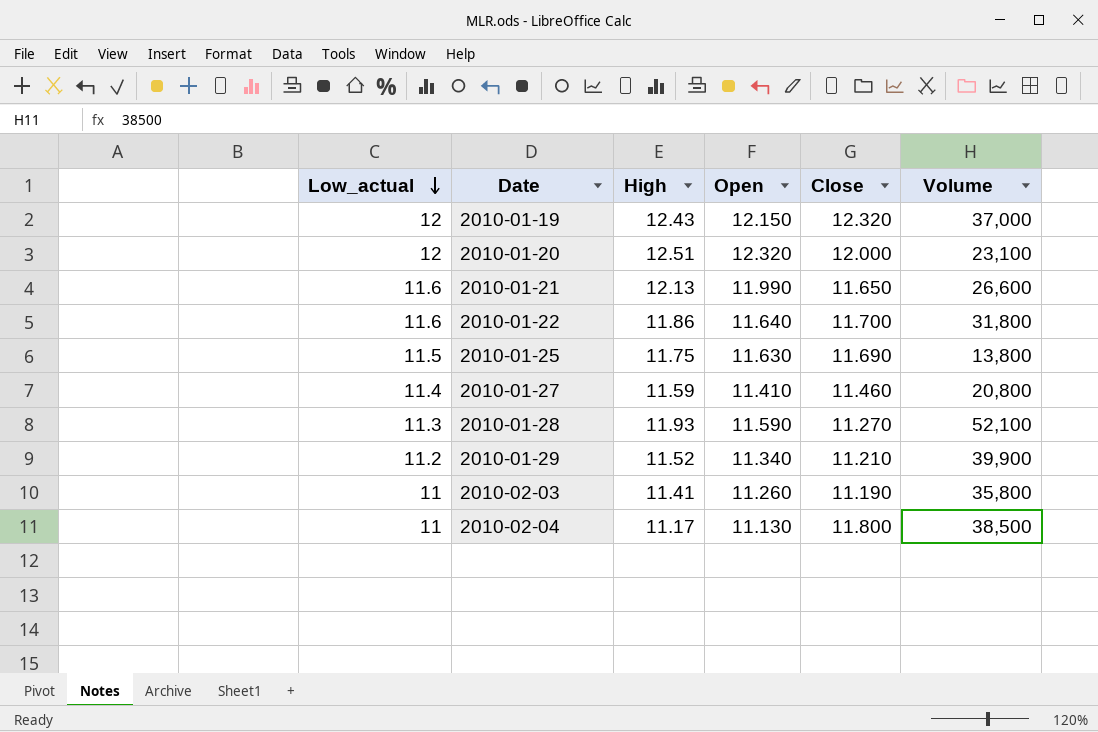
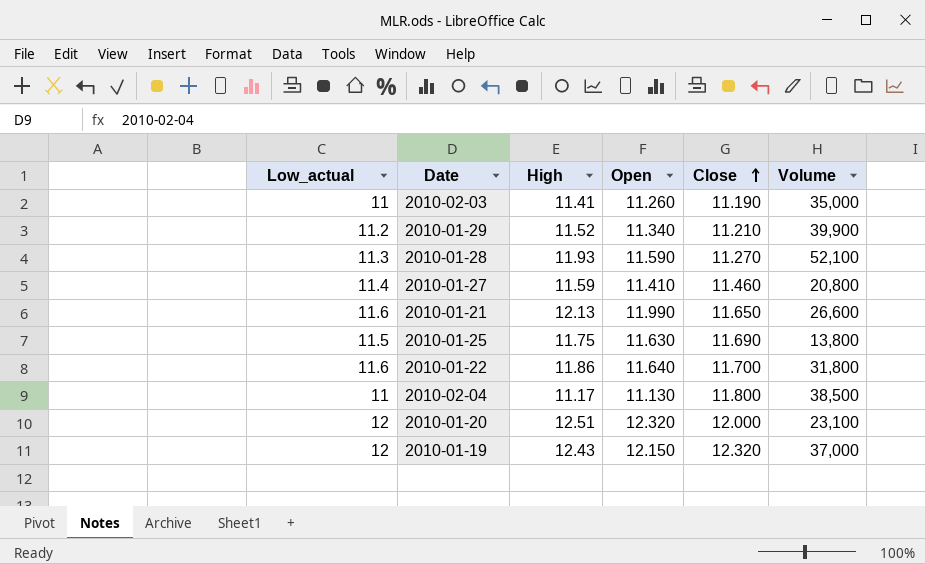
row order: Low_actual descending -> Close ascending
2010-02-03 | Volume: 35,800 -> 35,000

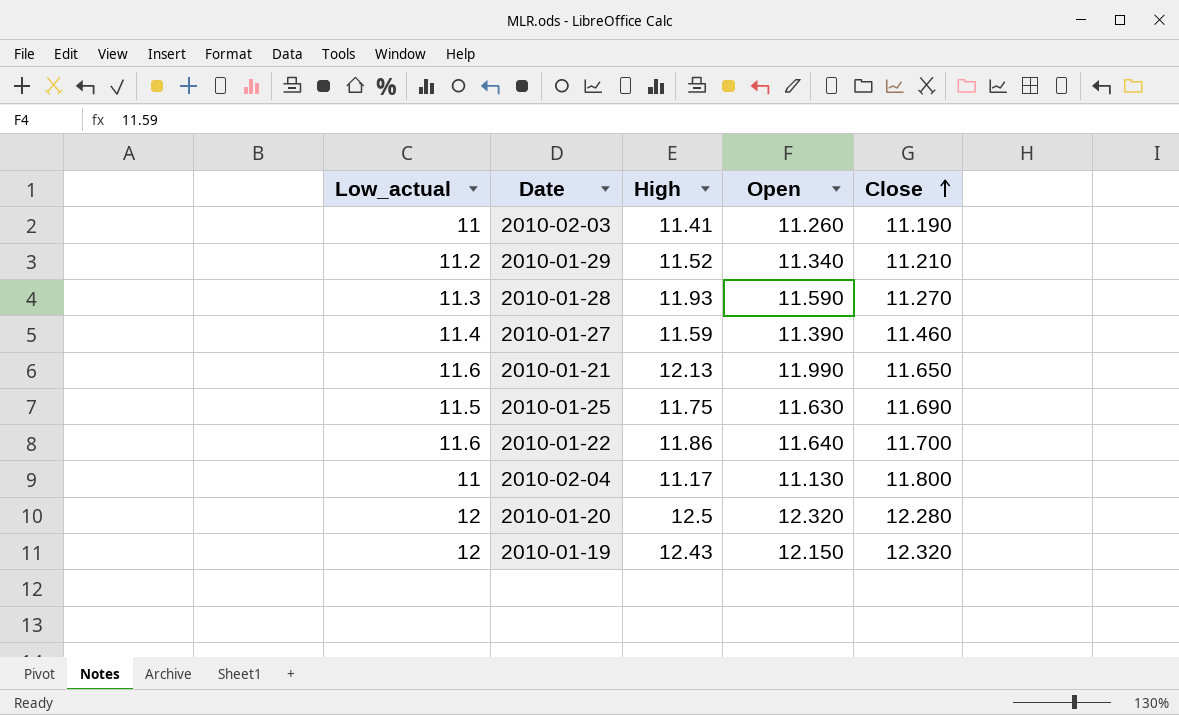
column Volume | position: 6 -> none
2010-01-27 | Open: 11.410 -> 11.390
2010-01-20 | High: 12.51 -> 12.5
2010-01-20 | Close: 12.000 -> 12.280

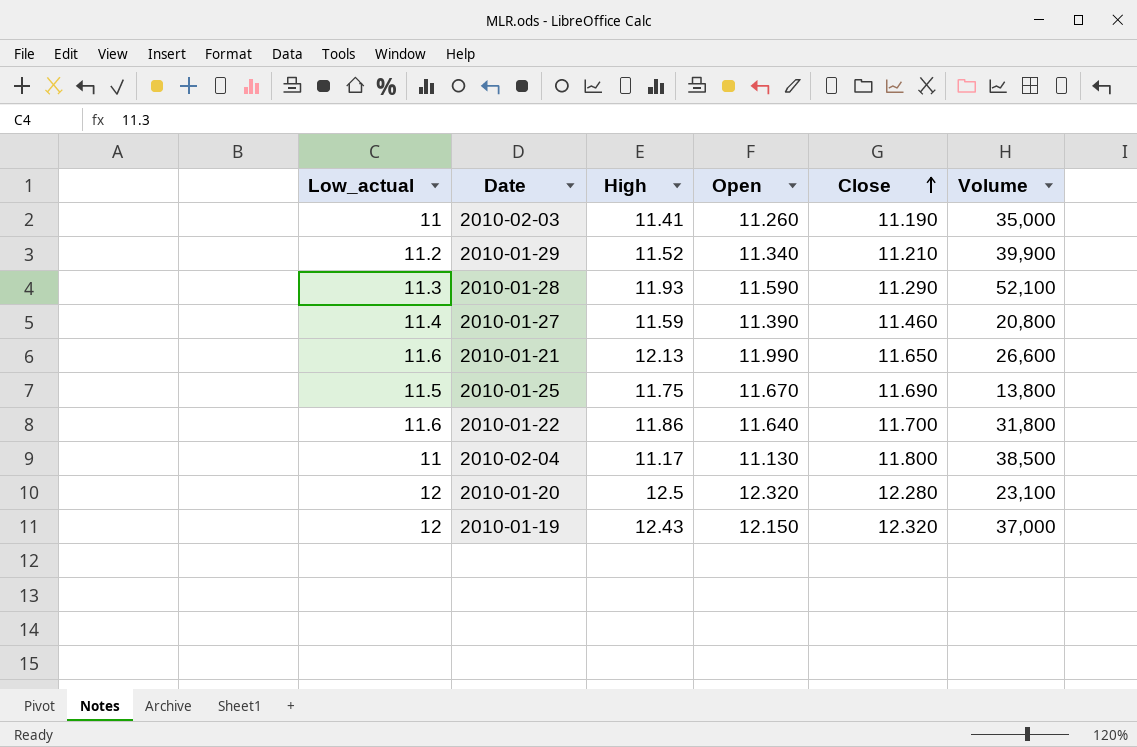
column Volume | position: none -> 6
2010-01-28 | Close: 11.270 -> 11.290
2010-01-25 | Open: 11.630 -> 11.670

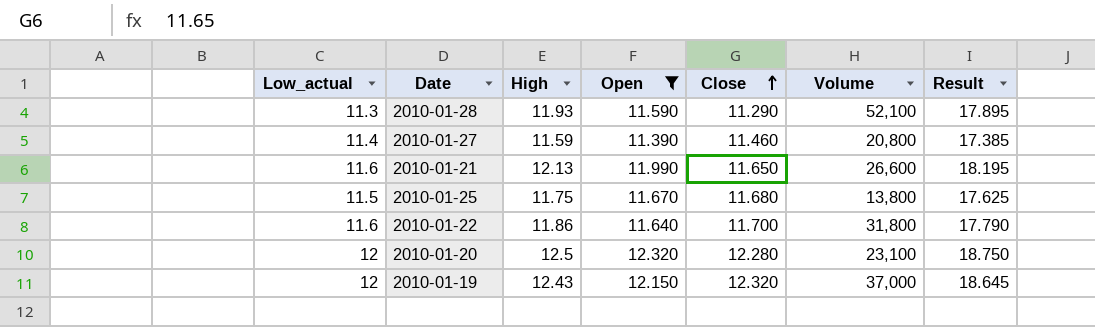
filter: none -> Open >= 11.390
column Result | formula: none -> [High] * 1.5
2010-01-25 | Close: 11.690 -> 11.680

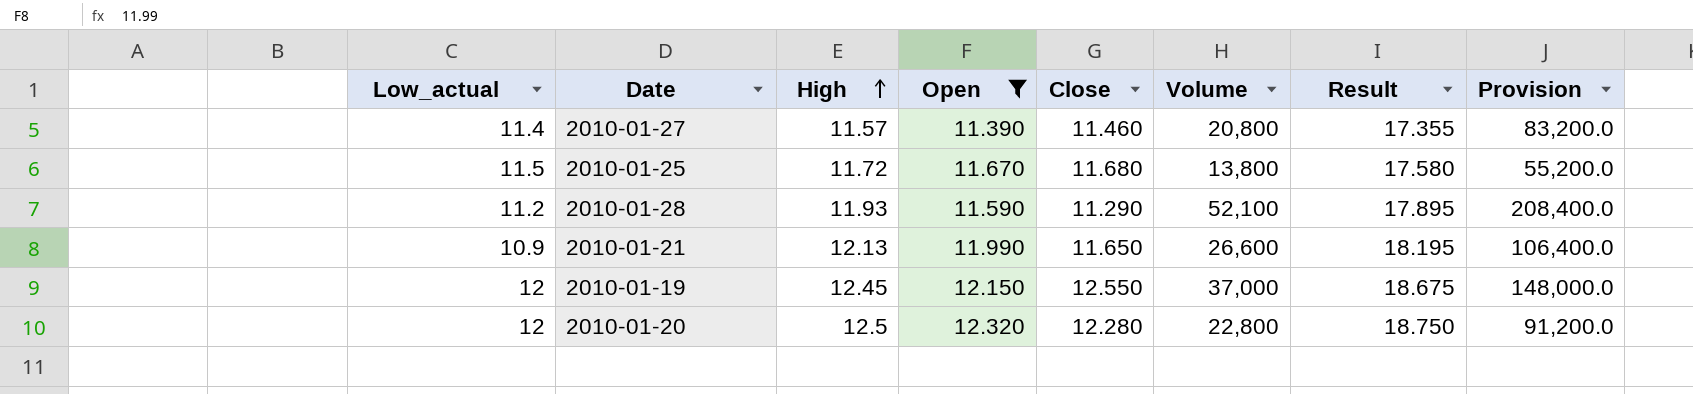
row order: Close ascending -> High ascending
column Provision | formula: none -> [Volume] * 4
row 2010-01-22: 11.6 | 11.86 | 11.640 | 11.700 | 31,800 | 17.790 -> none
2010-01-27 | High: 11.59 -> 11.57
2010-01-27 | Result: 17.385 -> 17.355
2010-01-25 | High: 11.75 -> 11.72
2010-01-25 | Result: 17.625 -> 17.580
2010-01-28 | Low_actual: 11.3 -> 11.2
2010-01-21 | Low_actual: 11.6 -> 10.9
2010-01-19 | High: 12.43 -> 12.45
2010-01-19 | Close: 12.320 -> 12.550
2010-01-19 | Result: 18.645 -> 18.675
2010-01-20 | Volume: 23,100 -> 22,800

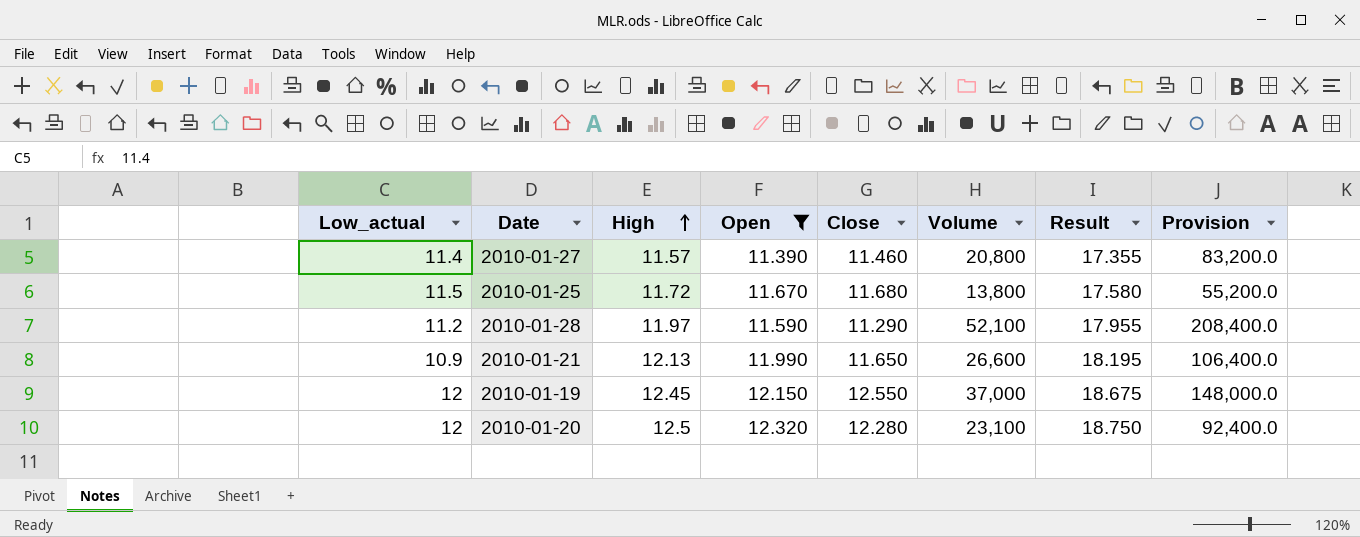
2010-01-28 | High: 11.93 -> 11.97
2010-01-28 | Result: 17.895 -> 17.955
2010-01-20 | Volume: 22,800 -> 23,100
2010-01-20 | Provision: 91,200.0 -> 92,400.0

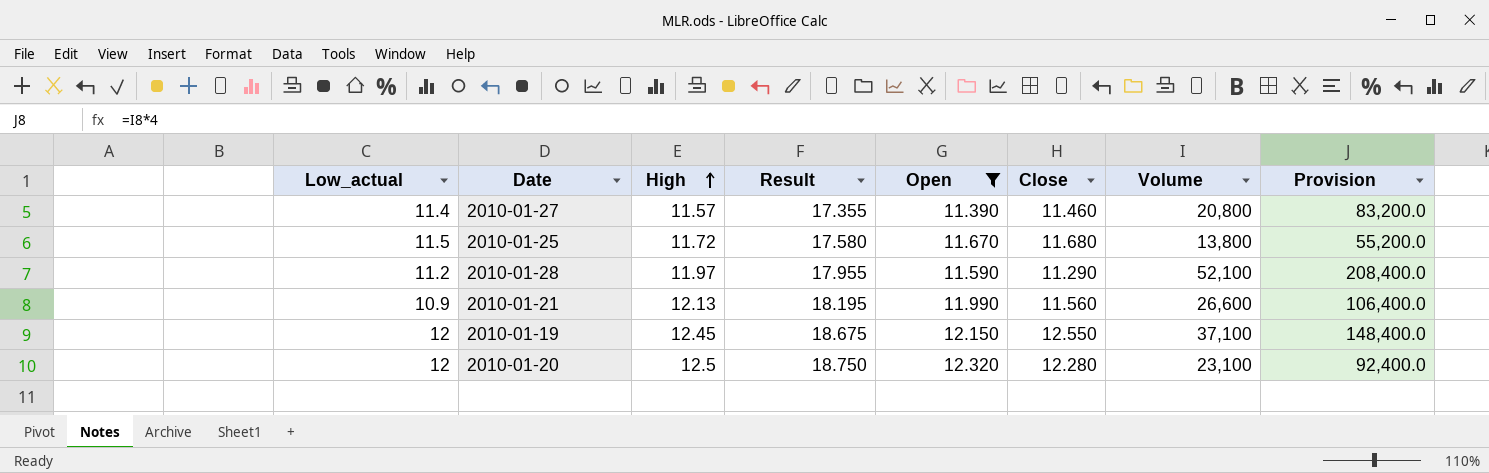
column Result | position: 7 -> 4
2010-01-21 | Close: 11.650 -> 11.560
2010-01-19 | Volume: 37,000 -> 37,100
2010-01-19 | Provision: 148,000.0 -> 148,400.0

